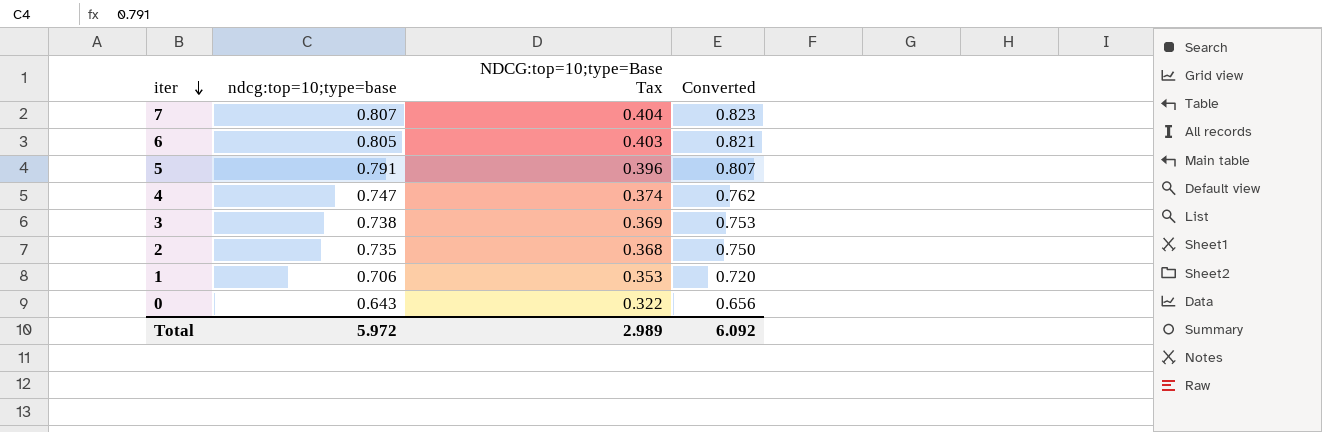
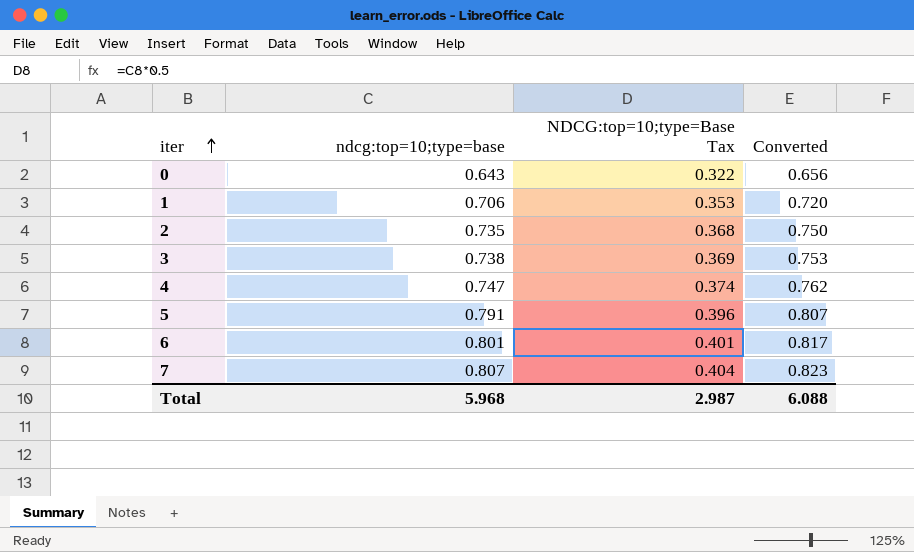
row order: iter descending -> iter ascending
6 | ndcg:top=10;type=base: 0.805 -> 0.801
6 | NDCG:top=10;type=Base Tax: 0.403 -> 0.401
6 | Converted: 0.821 -> 0.817
Total | ndcg:top=10;type=base: 5.972 -> 5.968
Total | NDCG:top=10;type=Base Tax: 2.989 -> 2.987
Total | Converted: 6.092 -> 6.088

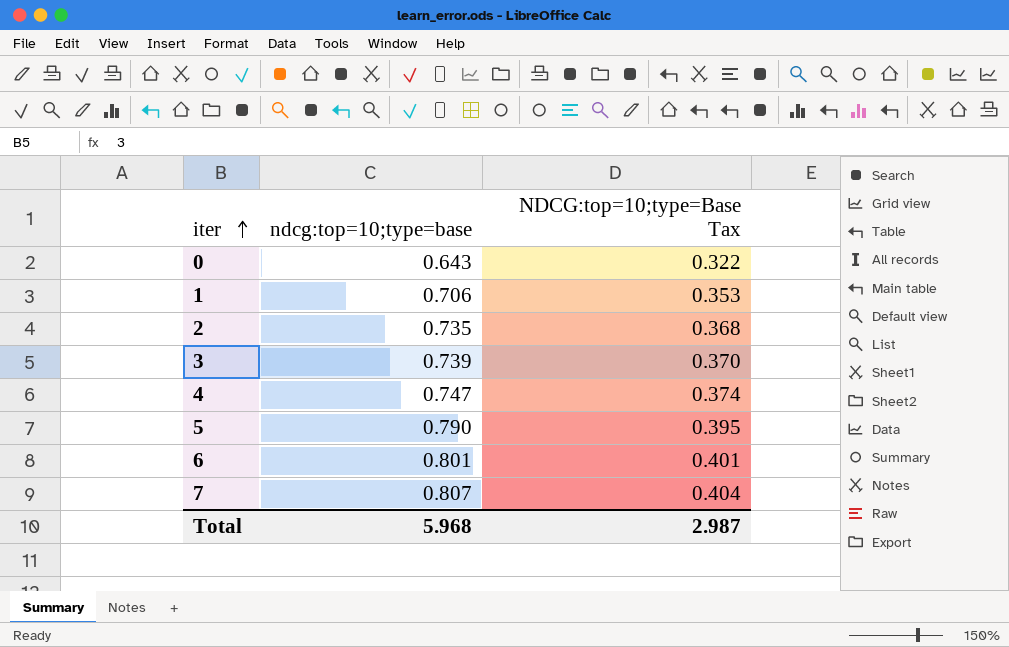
column Converted | formula: [ndcg:top=10;type=base] * 1.02 -> none
3 | ndcg:top=10;type=base: 0.738 -> 0.739
3 | NDCG:top=10;type=Base Tax: 0.369 -> 0.370
5 | ndcg:top=10;type=base: 0.791 -> 0.790
5 | NDCG:top=10;type=Base Tax: 0.396 -> 0.395

